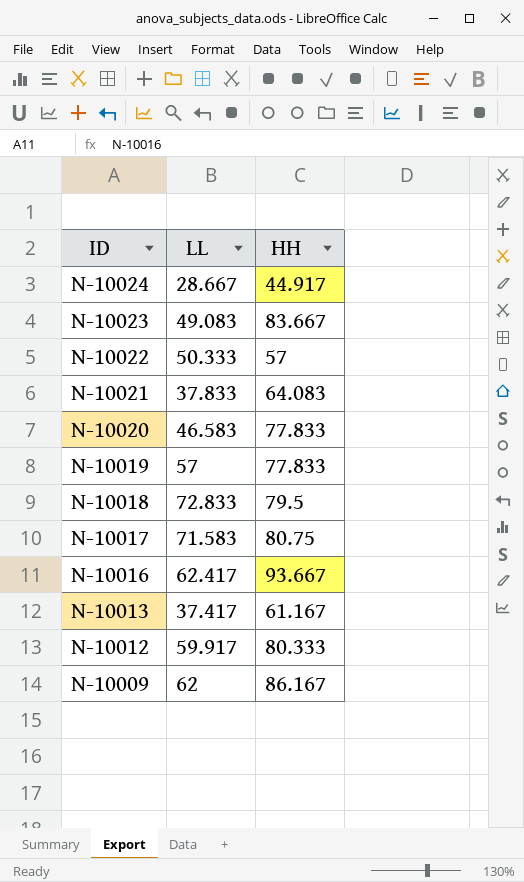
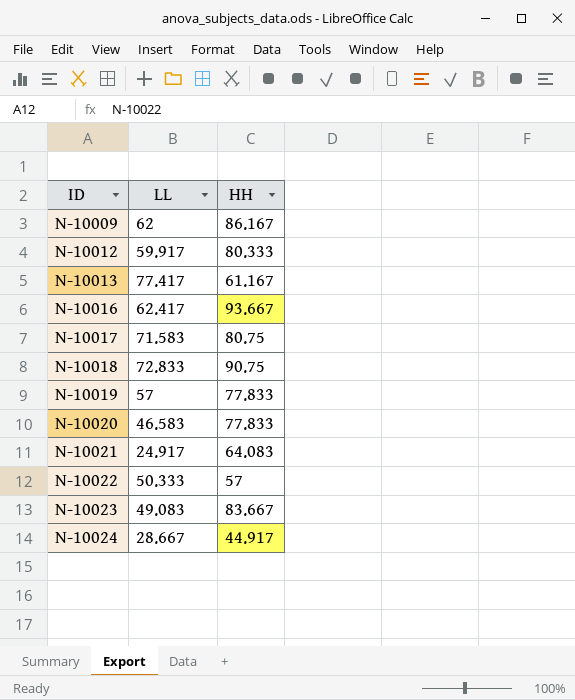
row order: ID descending -> ID ascending
N-10013 | LL: 37.417 -> 77.417
N-10018 | HH: 79.5 -> 90.75
N-10021 | LL: 37.833 -> 24.917

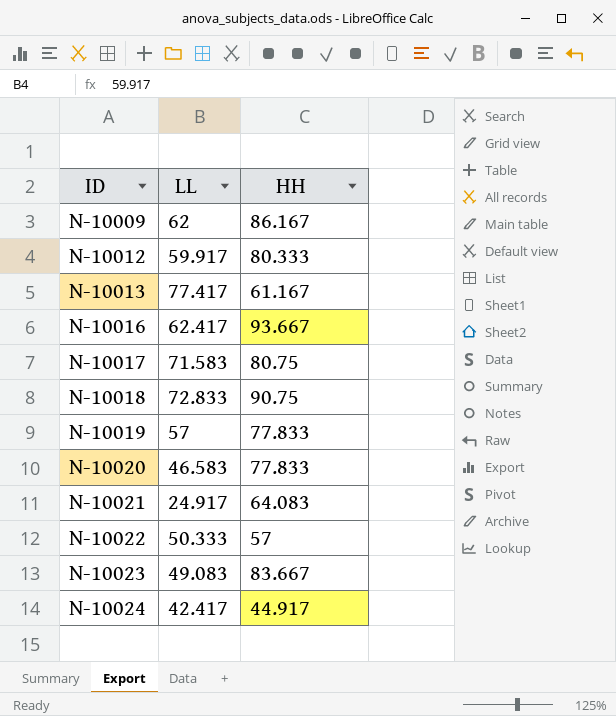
N-10024 | LL: 28.667 -> 42.417

